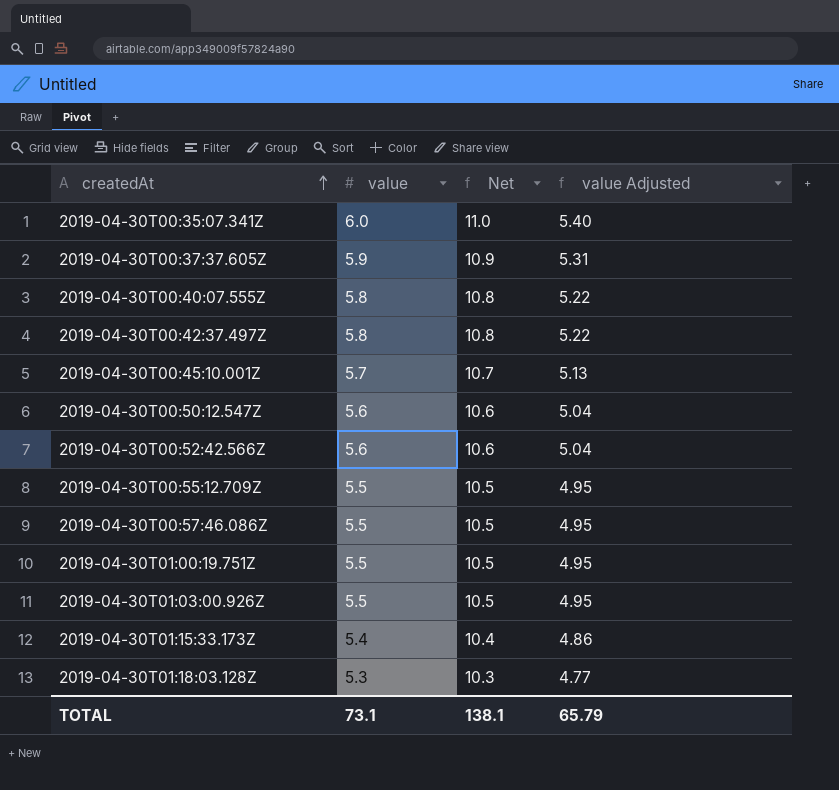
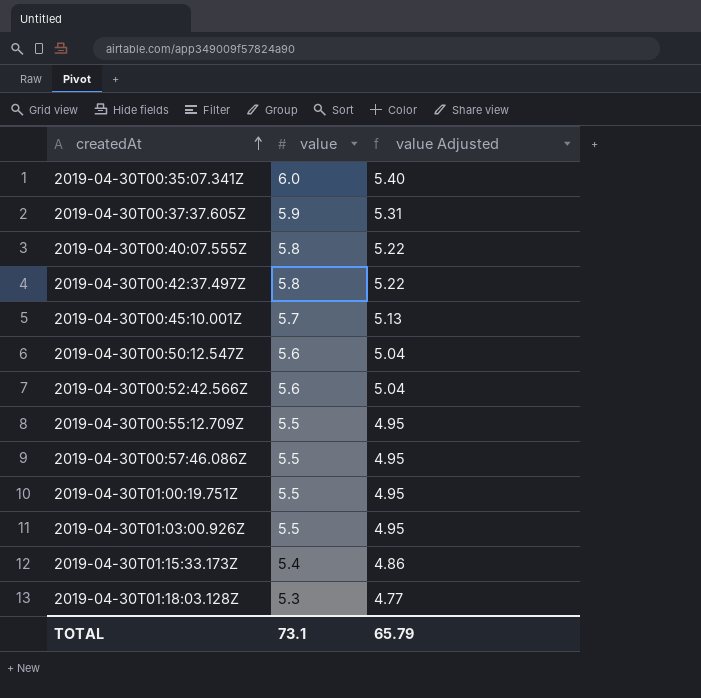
column Net | formula: [value] + 5 -> none

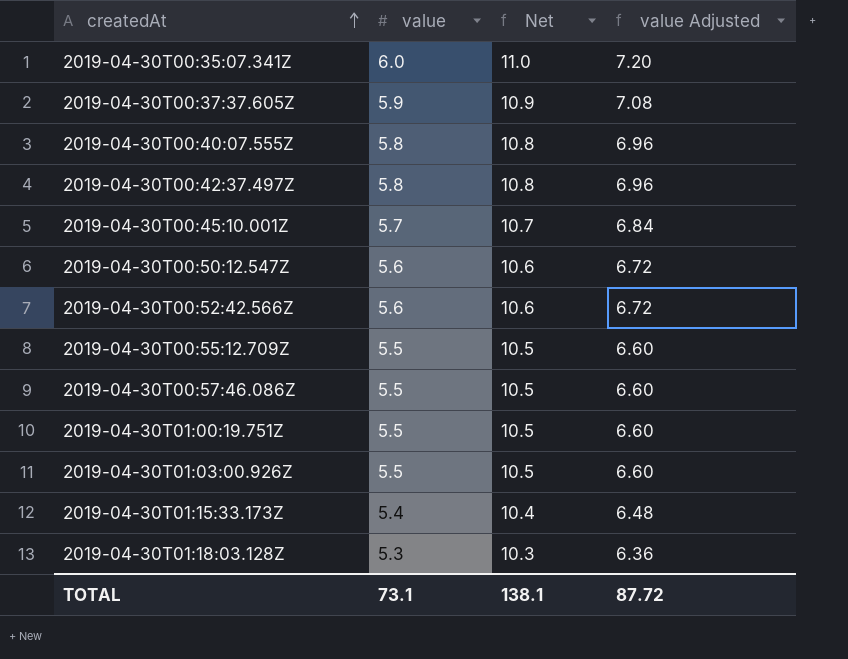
column Net | formula: none -> [value] + 5
column value Adjusted | formula: [value] * 0.9 -> [value] * 1.2
TOTAL | value Adjusted: 65.79 -> 87.72

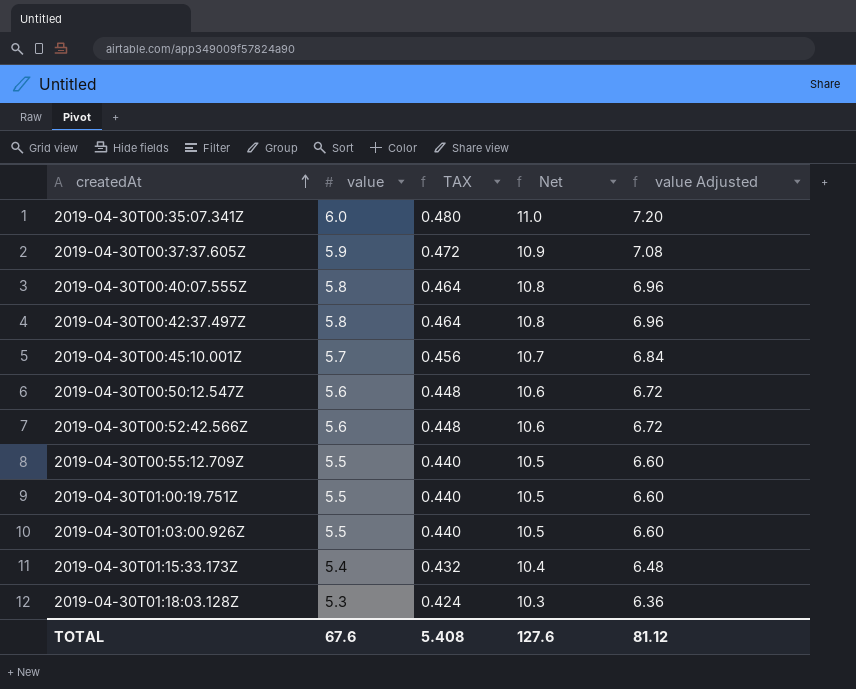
column TAX | formula: none -> [value] * 0.08
row 2019-04-30T00:57:46.086Z: 5.5 | 10.5 | 6.60 -> none
TOTAL | value: 73.1 -> 67.6
TOTAL | Net: 138.1 -> 127.6
TOTAL | value Adjusted: 87.72 -> 81.12

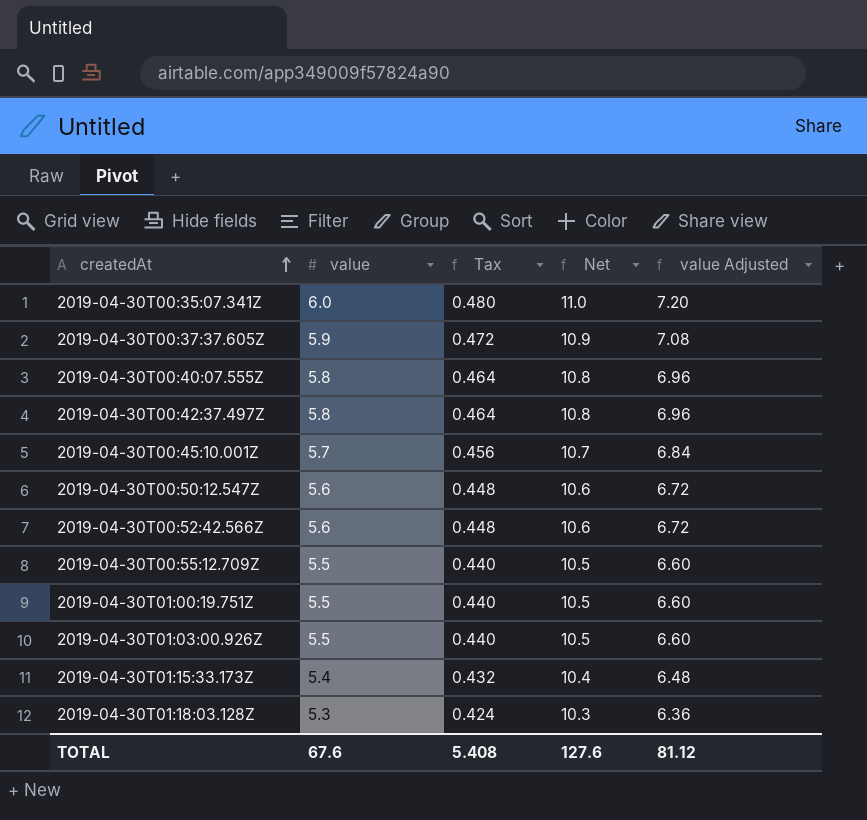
column name: TAX -> Tax

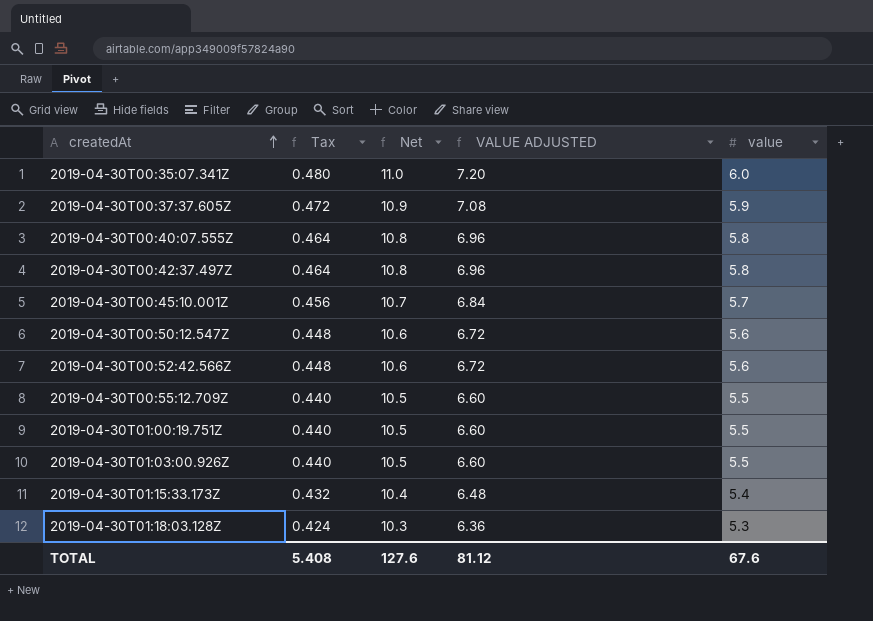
column name: value Adjusted -> VALUE ADJUSTED
column value | position: 2 -> 5

